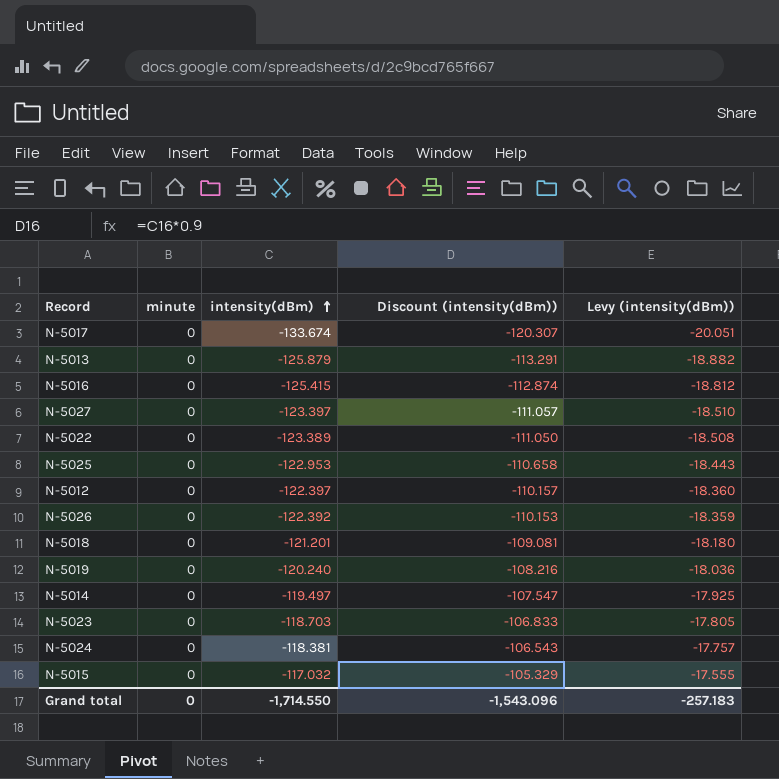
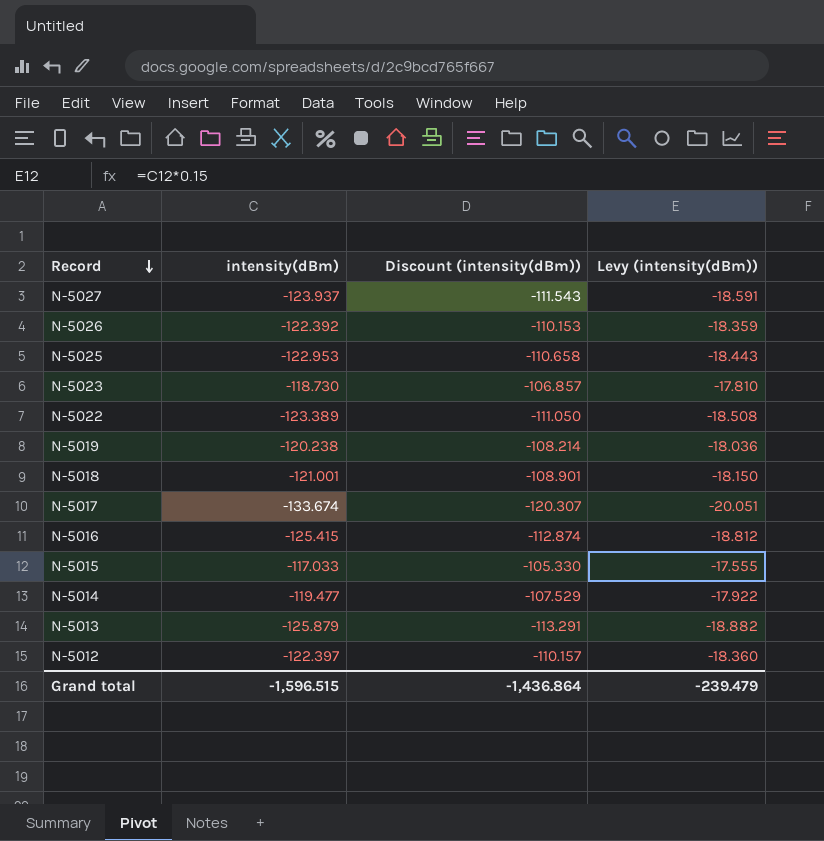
row order: intensity(dBm) ascending -> Record descending
column minute | position: 2 -> none
row N-5024: 0 | -118.381 | -106.543 | -17.757 -> none
N-5027 | intensity(dBm): -123.397 -> -123.937
N-5027 | Discount (intensity(dBm)): -111.057 -> -111.543
N-5027 | Levy (intensity(dBm)): -18.510 -> -18.591
N-5023 | intensity(dBm): -118.703 -> -118.730
N-5023 | Discount (intensity(dBm)): -106.833 -> -106.857
N-5023 | Levy (intensity(dBm)): -17.805 -> -17.810
N-5019 | intensity(dBm): -120.240 -> -120.238
N-5019 | Discount (intensity(dBm)): -108.216 -> -108.214
N-5018 | intensity(dBm): -121.201 -> -121.001
N-5018 | Discount (intensity(dBm)): -109.081 -> -108.901
N-5018 | Levy (intensity(dBm)): -18.180 -> -18.150
N-5015 | intensity(dBm): -117.032 -> -117.033
N-5015 | Discount (intensity(dBm)): -105.329 -> -105.330
N-5014 | intensity(dBm): -119.497 -> -119.477
N-5014 | Discount (intensity(dBm)): -107.547 -> -107.529
N-5014 | Levy (intensity(dBm)): -17.925 -> -17.922
Grand total | intensity(dBm): -1,714.550 -> -1,596.515
Grand total | Discount (intensity(dBm)): -1,543.096 -> -1,436.864
Grand total | Levy (intensity(dBm)): -257.183 -> -239.479

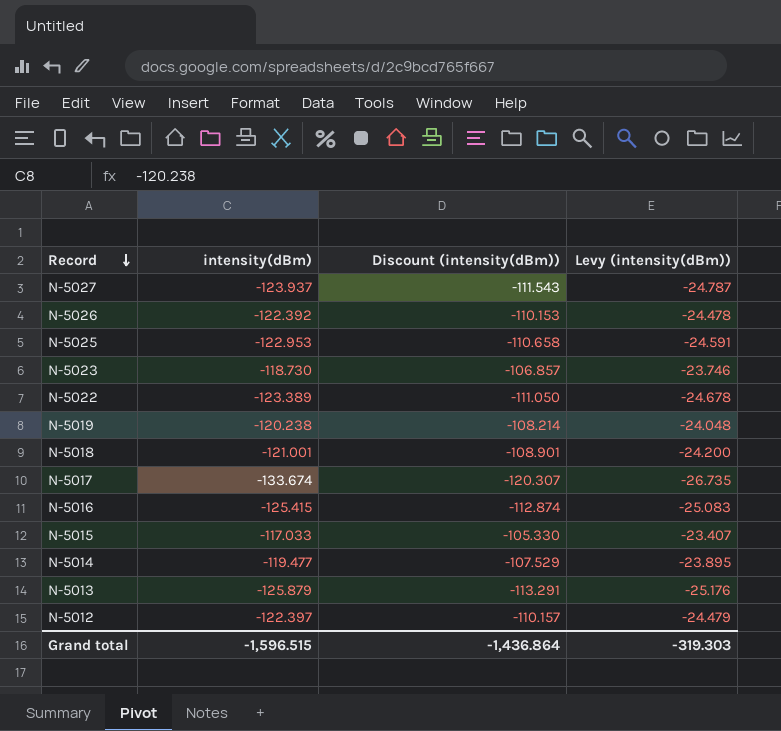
column Levy (intensity(dBm)) | formula: [intensity(dBm)] * 0.15 -> [intensity(dBm)] * 0.2
Grand total | Levy (intensity(dBm)): -239.479 -> -319.303

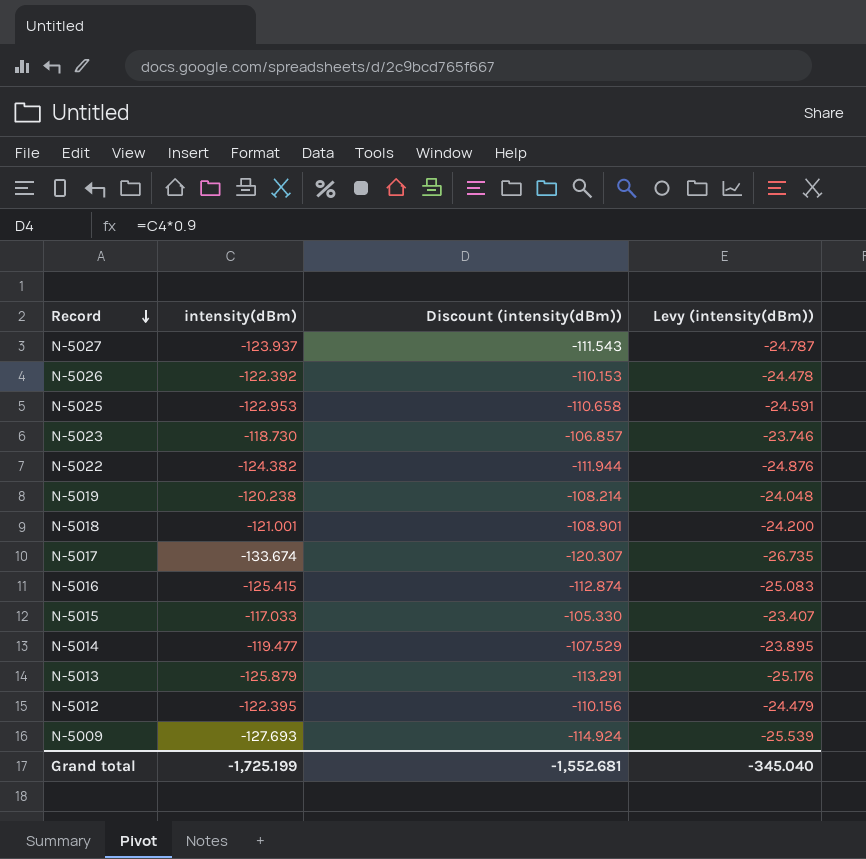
N-5022 | intensity(dBm): -123.389 -> -124.382
N-5022 | Discount (intensity(dBm)): -111.050 -> -111.944
N-5022 | Levy (intensity(dBm)): -24.678 -> -24.876
N-5012 | intensity(dBm): -122.397 -> -122.395
N-5012 | Discount (intensity(dBm)): -110.157 -> -110.156
row N-5009: none -> -127.693 | -114.924 | -25.539
Grand total | intensity(dBm): -1,596.515 -> -1,725.199
Grand total | Discount (intensity(dBm)): -1,436.864 -> -1,552.681
Grand total | Levy (intensity(dBm)): -319.303 -> -345.040

